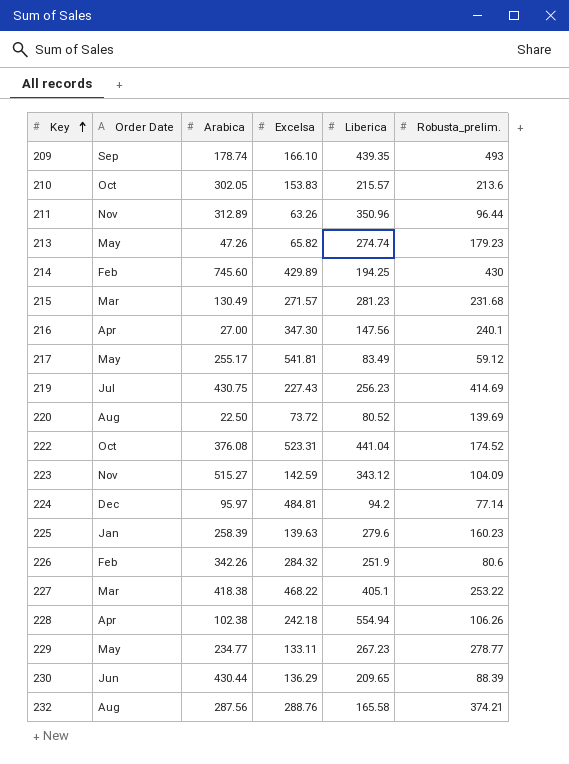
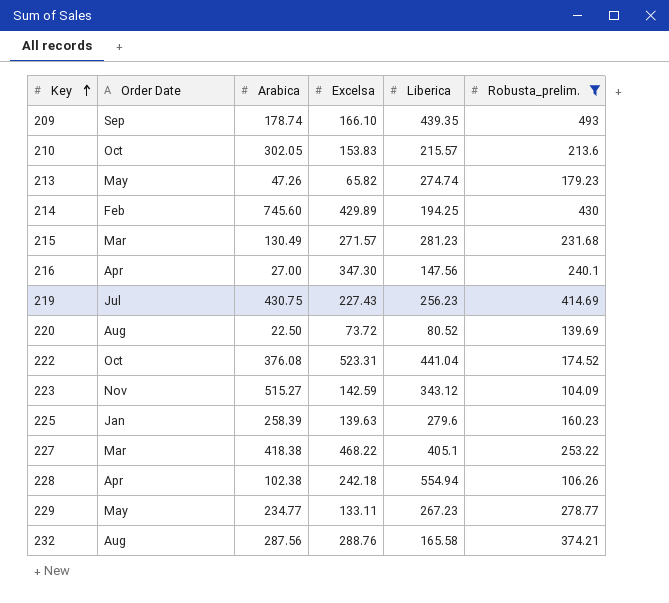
filter: none -> Robusta_prelim. >= 104.09

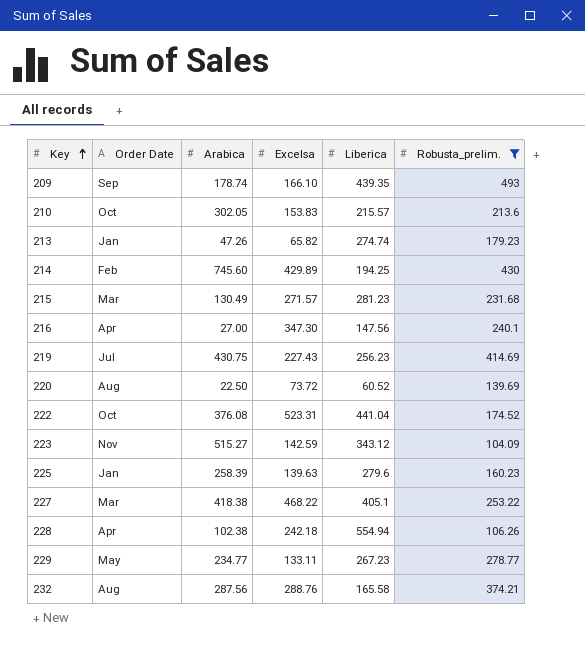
213 | Order Date: May -> Jan
220 | Liberica: 80.52 -> 60.52

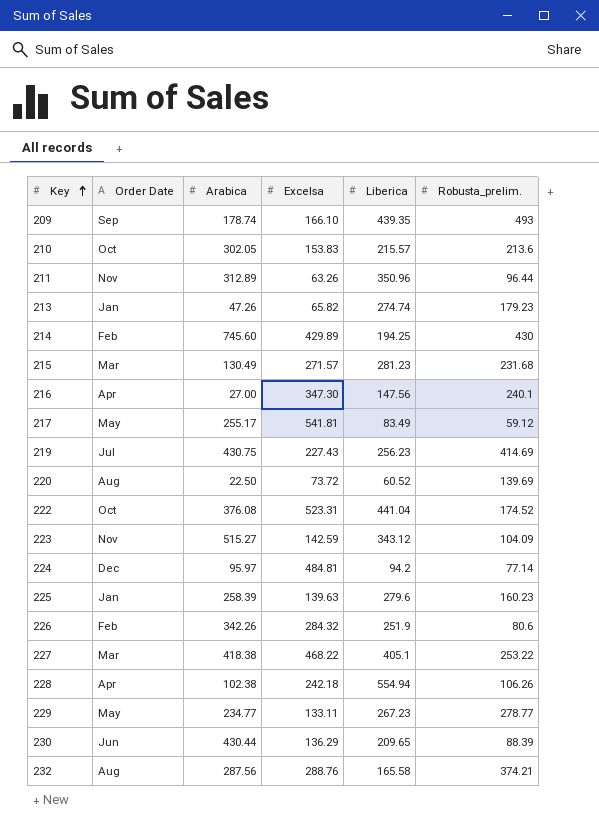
filter: Robusta_prelim. >= 104.09 -> none

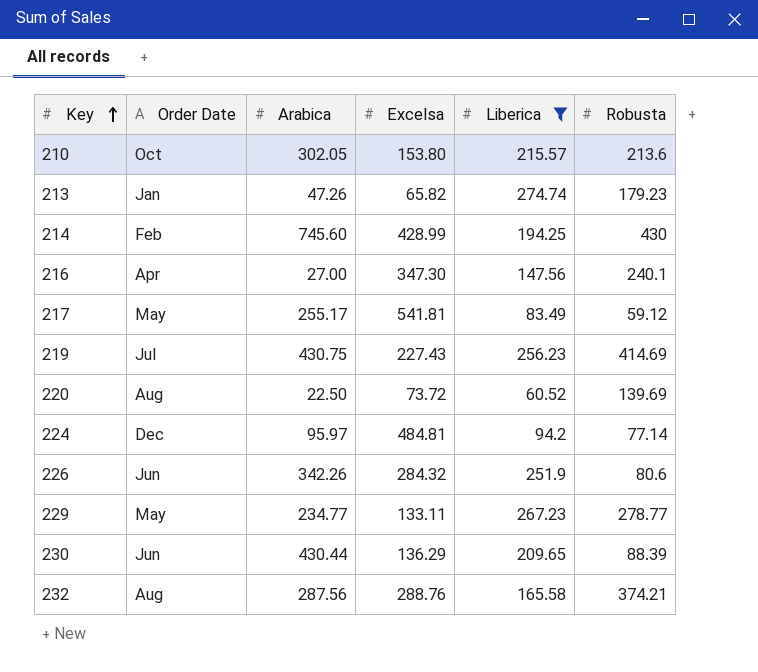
filter: none -> Liberica <= 274.74
column name: Robusta_prelim. -> Robusta
210 | Excelsa: 153.83 -> 153.80
214 | Excelsa: 429.89 -> 428.99
226 | Order Date: Feb -> Jun

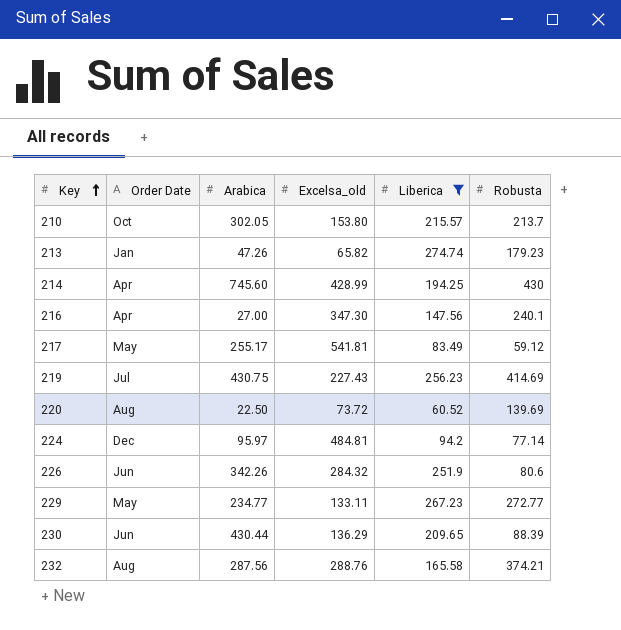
column name: Excelsa -> Excelsa_old
210 | Robusta: 213.6 -> 213.7
214 | Order Date: Feb -> Apr
229 | Robusta: 278.77 -> 272.77

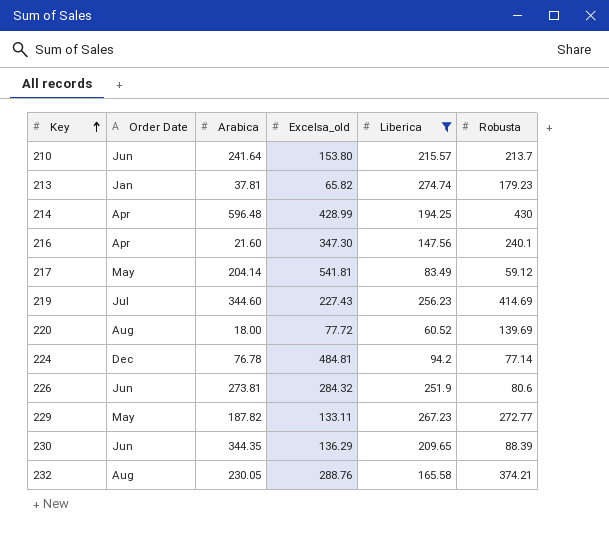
210 | Order Date: Oct -> Jun
210 | Arabica: 302.05 -> 241.64
213 | Arabica: 47.26 -> 37.81
214 | Arabica: 745.60 -> 596.48
216 | Arabica: 27.00 -> 21.60
217 | Arabica: 255.17 -> 204.14
219 | Arabica: 430.75 -> 344.60
220 | Arabica: 22.50 -> 18.00
220 | Excelsa_old: 73.72 -> 77.72
224 | Arabica: 95.97 -> 76.78
226 | Arabica: 342.26 -> 273.81
229 | Arabica: 234.77 -> 187.82
230 | Arabica: 430.44 -> 344.35
232 | Arabica: 287.56 -> 230.05

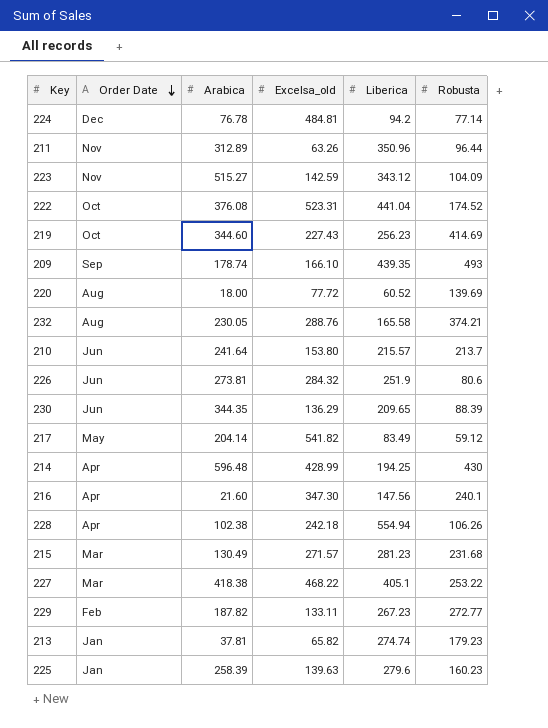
filter: Liberica <= 274.74 -> none
row order: Key ascending -> Order Date descending
219 | Order Date: Jul -> Oct
217 | Excelsa_old: 541.81 -> 541.82
229 | Order Date: May -> Feb

